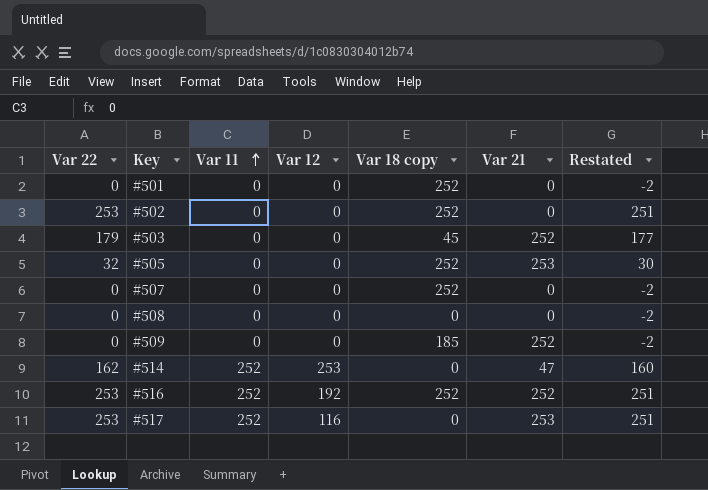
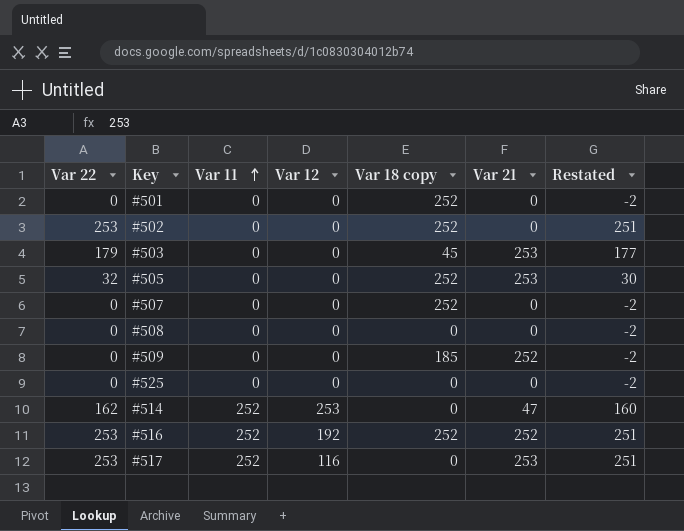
#503 | Var 21: 252 -> 253
row #525: none -> 0 | 0 | 0 | 0 | 0 | -2

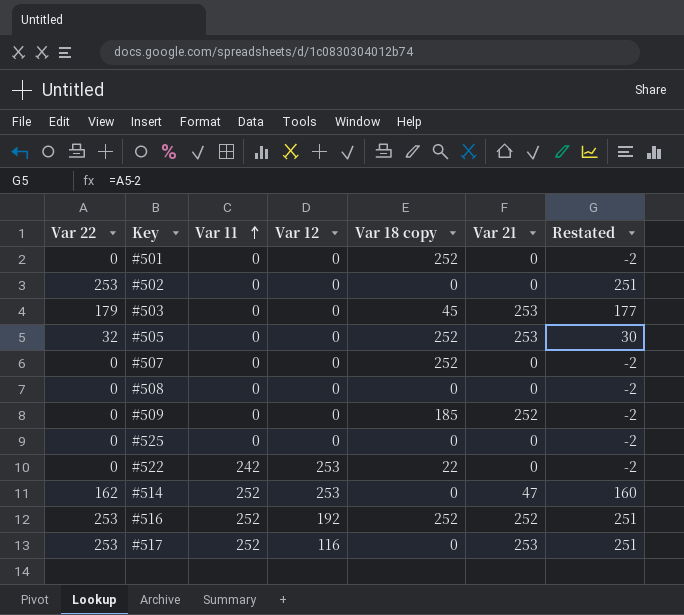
#502 | Var 18 copy: 252 -> 0
row #522: none -> 0 | 242 | 253 | 22 | 0 | -2

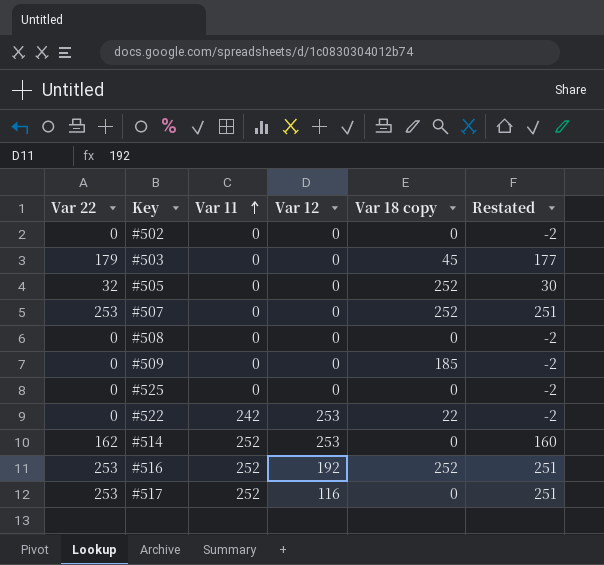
column Var 21 | position: 6 -> none
row #501: 0 | 0 | 0 | 252 | 0 | -2 -> none
#502 | Var 22: 253 -> 0
#502 | Restated: 251 -> -2
#507 | Var 22: 0 -> 253
#507 | Restated: -2 -> 251

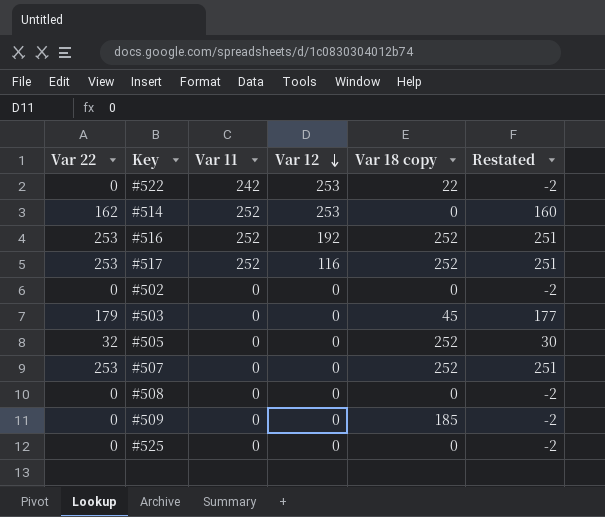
row order: Var 11 ascending -> Var 12 descending
#517 | Var 18 copy: 0 -> 252

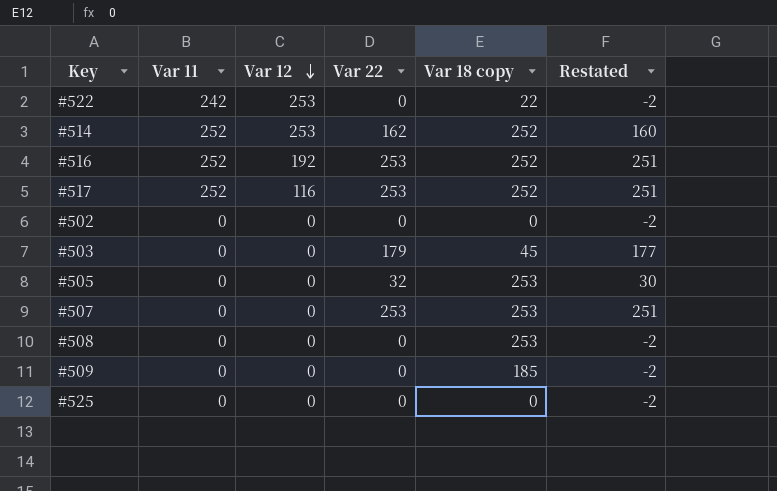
column Var 22 | position: 1 -> 4
#514 | Var 18 copy: 0 -> 252
#505 | Var 18 copy: 252 -> 253
#507 | Var 18 copy: 252 -> 253
#508 | Var 18 copy: 0 -> 253

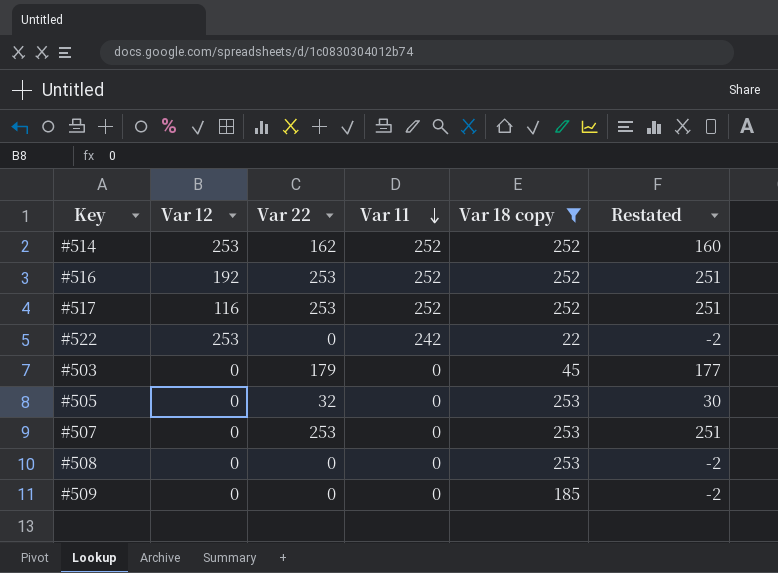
filter: none -> Var 18 copy != 0
row order: Var 12 descending -> Var 11 descending
column Var 11 | position: 2 -> 4

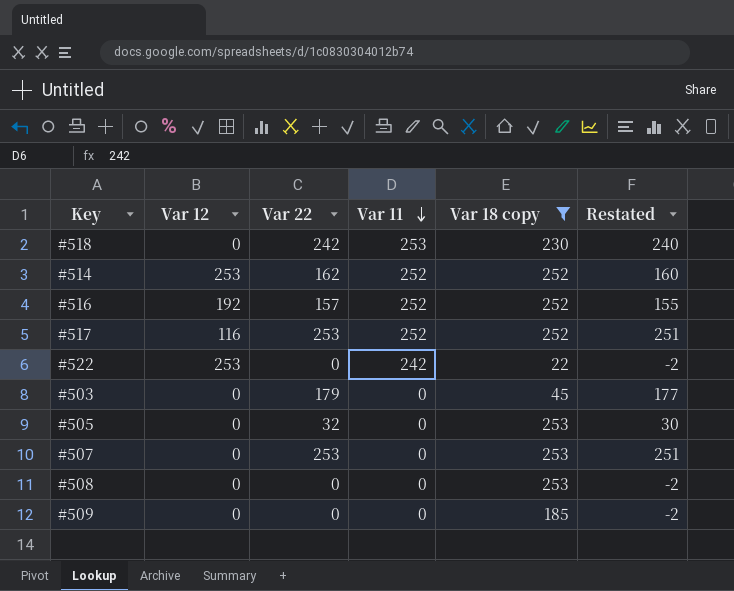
row #518: none -> 0 | 242 | 253 | 230 | 240
#516 | Var 22: 253 -> 157
#516 | Restated: 251 -> 155

